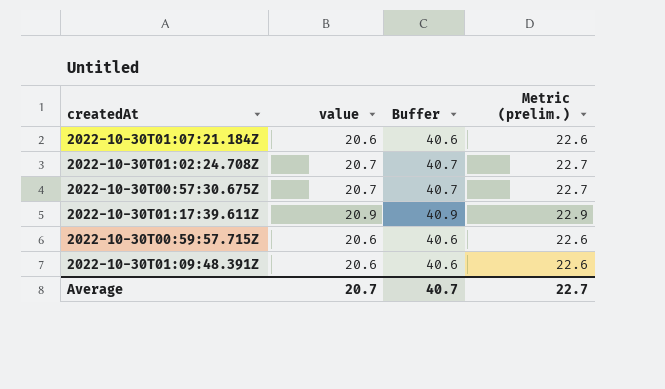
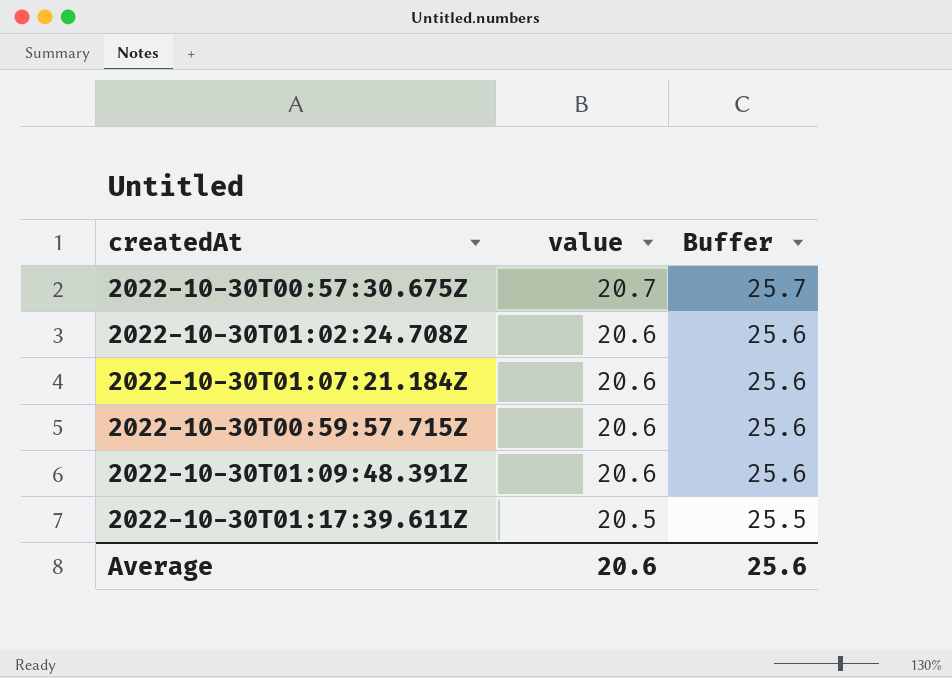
row order: none -> value descending
column Metric (prelim.) | formula: [value] + 2 -> none
column Buffer | formula: [value] + 20 -> [value] + 5
2022-10-30T01:02:24.708Z | value: 20.7 -> 20.6
2022-10-30T01:17:39.611Z | value: 20.9 -> 20.5
Average | value: 20.7 -> 20.6
Average | Buffer: 40.7 -> 25.6

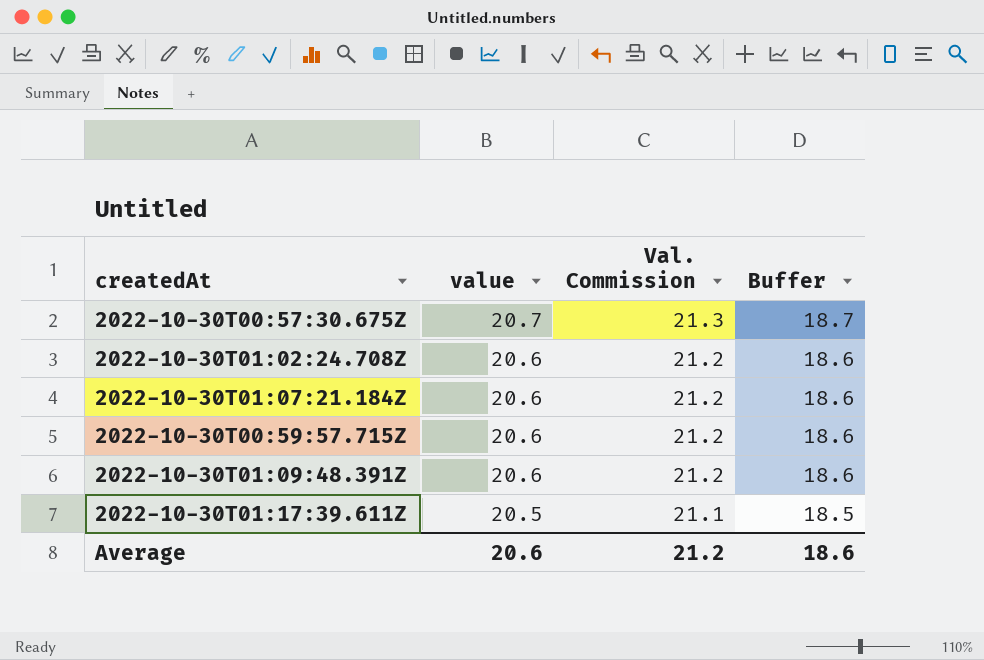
column Val. Commission | formula: none -> [value] * 1.03
column Buffer | formula: [value] + 5 -> [value] - 2
Average | Buffer: 25.6 -> 18.6

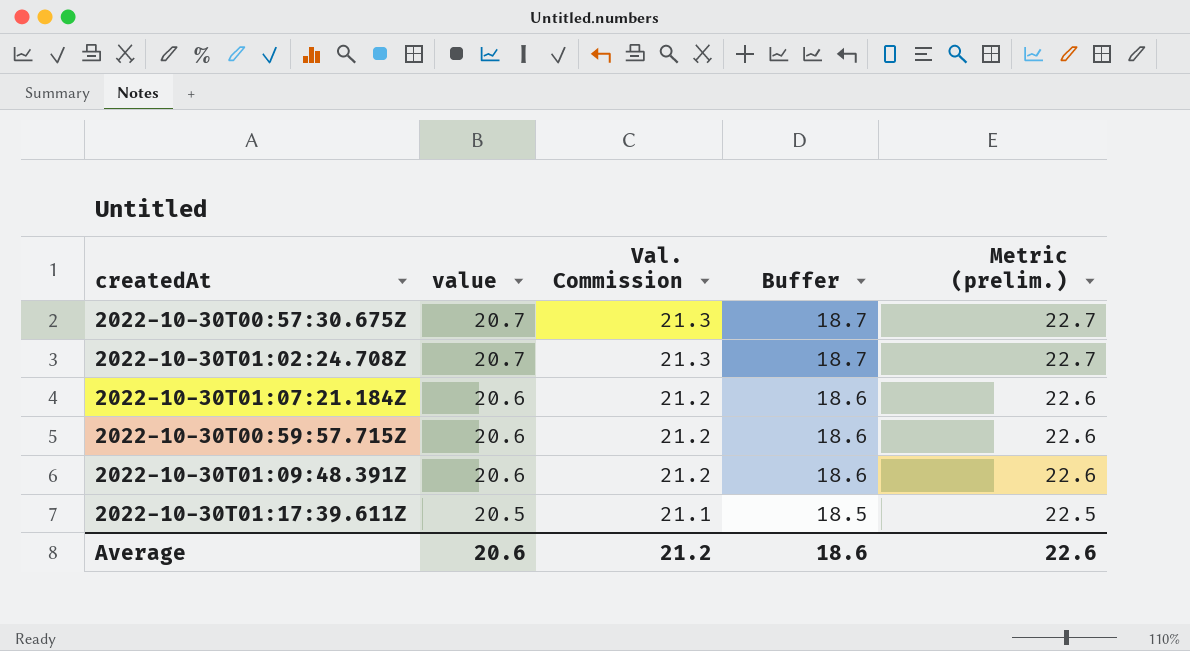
column Metric (prelim.) | formula: none -> [value] + 2
2022-10-30T01:02:24.708Z | value: 20.6 -> 20.7
2022-10-30T01:02:24.708Z | Val. Commission: 21.2 -> 21.3
2022-10-30T01:02:24.708Z | Buffer: 18.6 -> 18.7

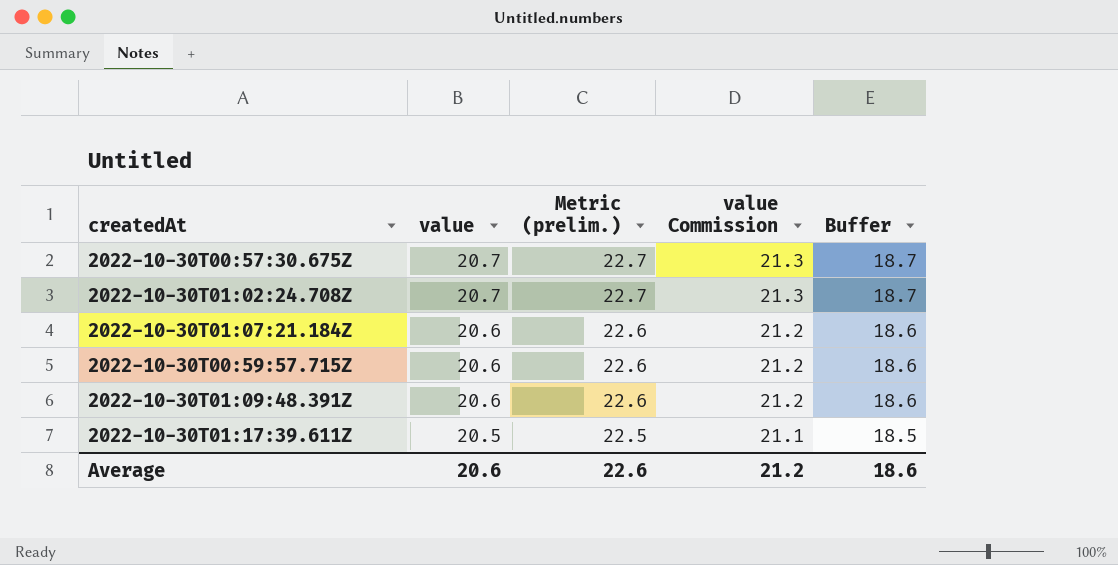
column Metric (prelim.) | position: 5 -> 3
column name: Val. Commission -> value Commission

